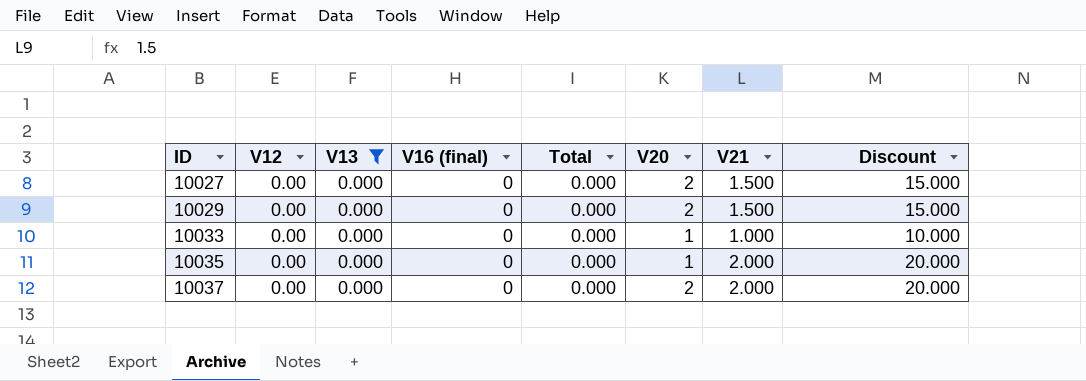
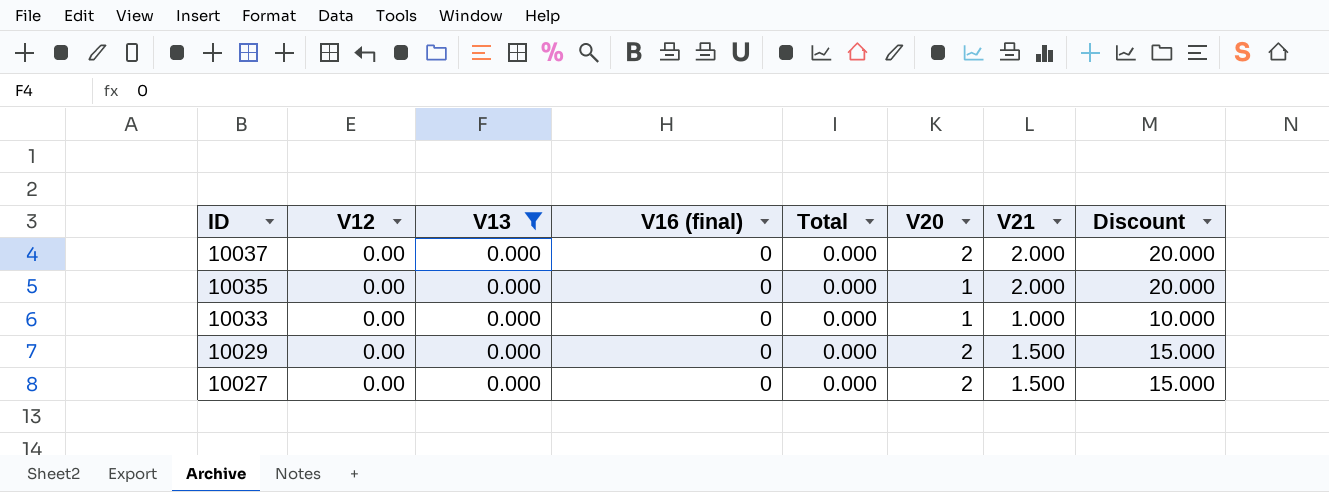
row order: ID ascending -> ID descending

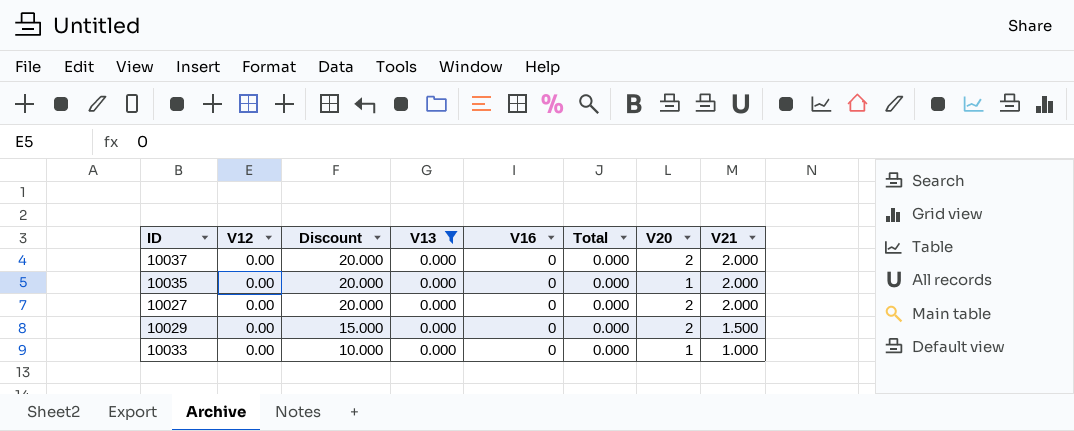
row order: ID descending -> Discount descending
column Discount | position: 8 -> 3
column name: V16 (final) -> V16
10027 | Discount: 15.000 -> 20.000
10027 | V21: 1.500 -> 2.000

